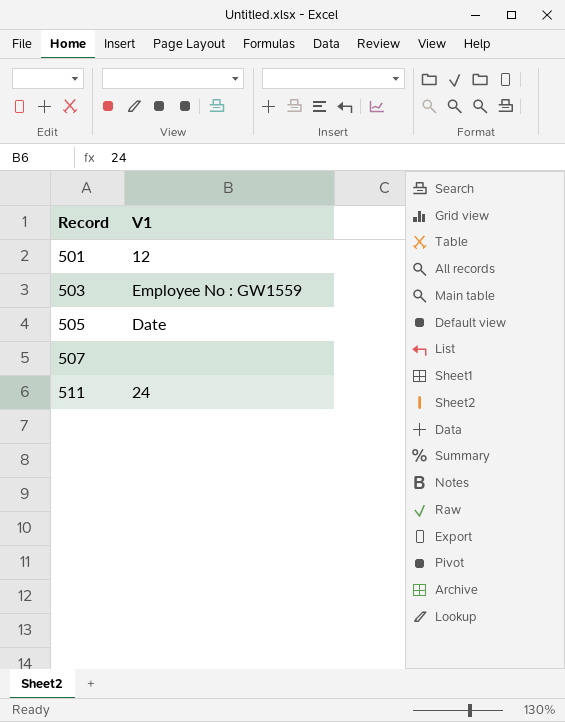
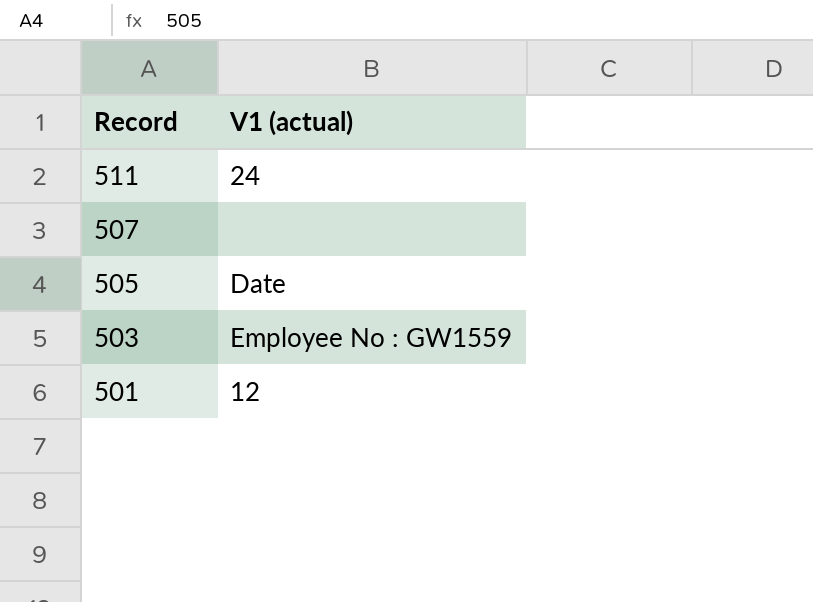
row order: Record ascending -> Record descending
column name: V1 -> V1 (actual)

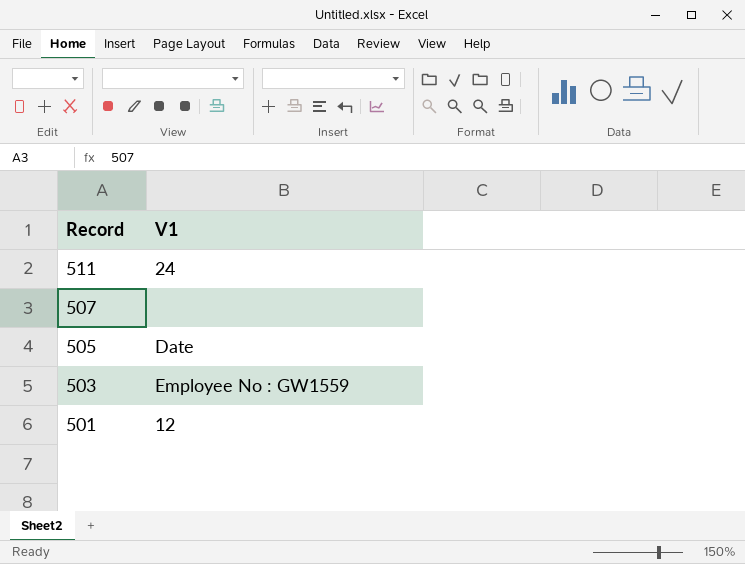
column name: V1 (actual) -> V1

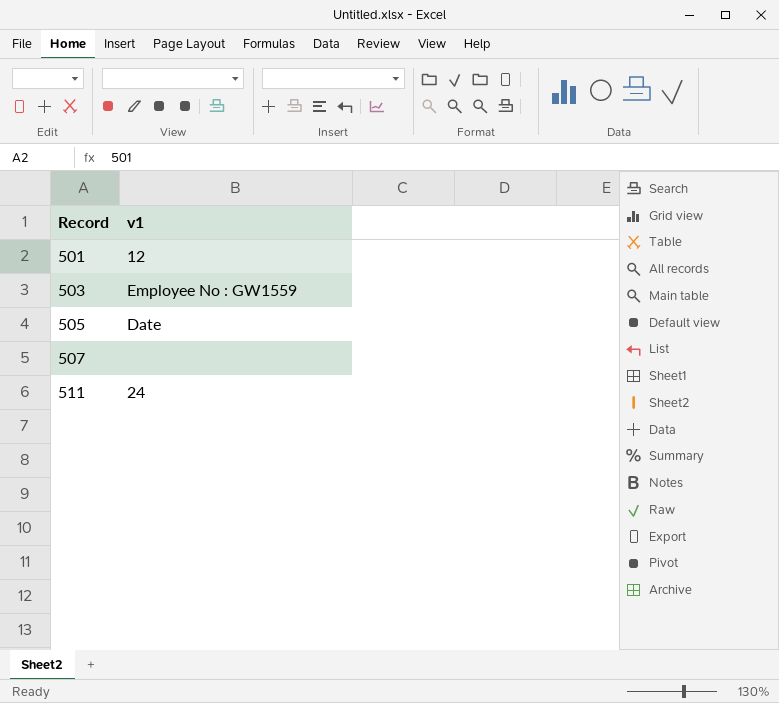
row order: Record descending -> Record ascending
column name: V1 -> v1

